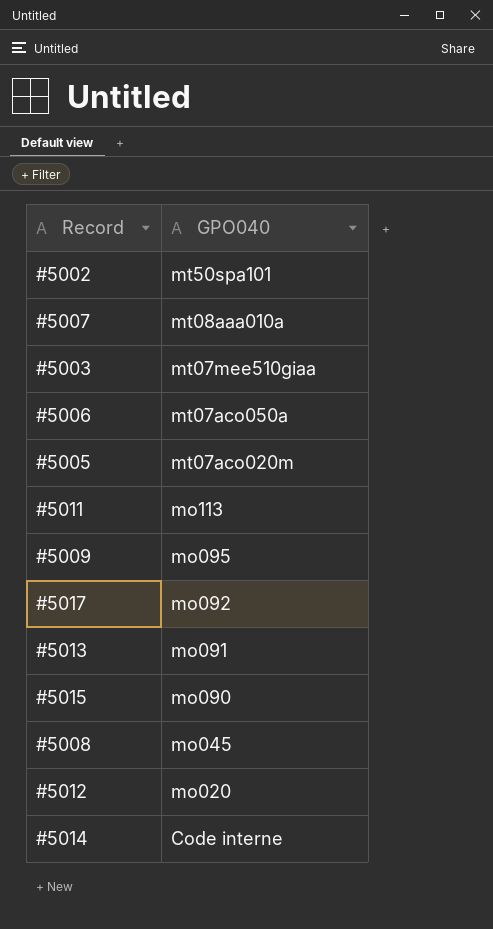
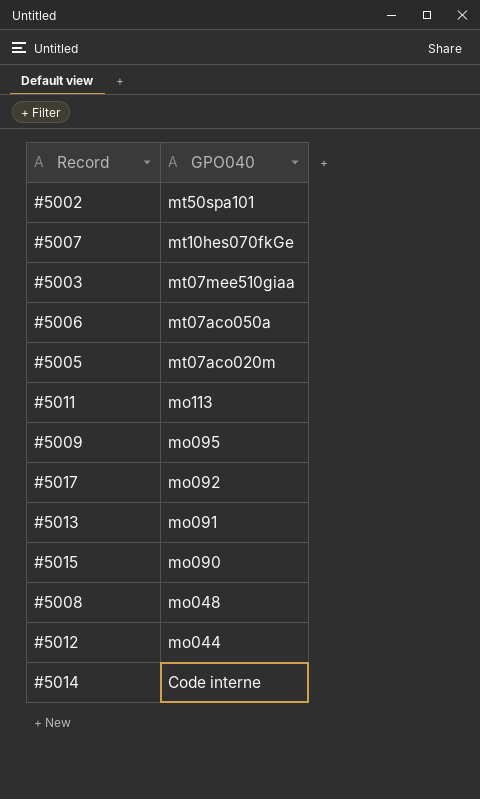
#5007 | GPO040: mt08aaa010a -> mt10hes070fkGe
#5008 | GPO040: mo045 -> mo048
#5012 | GPO040: mo020 -> mo044

